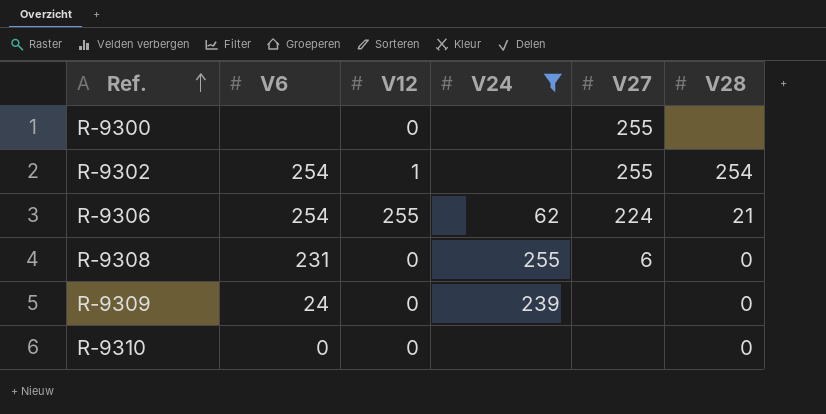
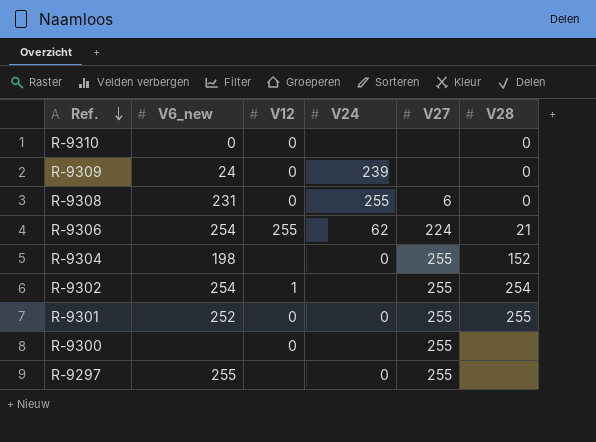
filter: V24 != 0 -> none
row order: Ref. ascending -> Ref. descending
column name: V6 -> V6_new

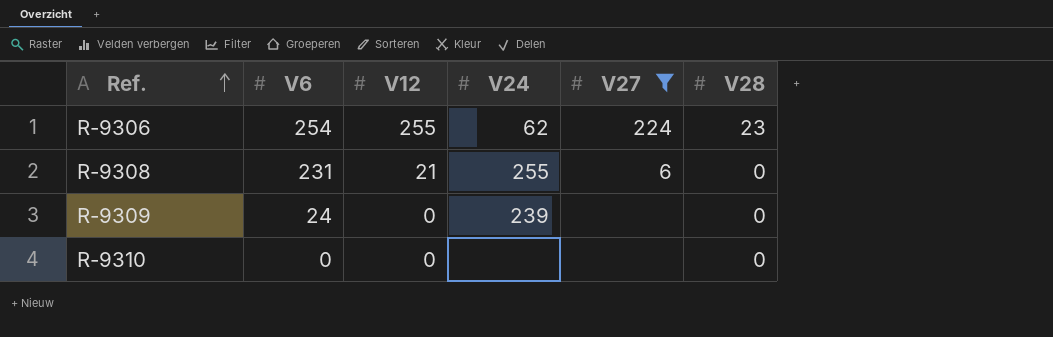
filter: none -> V27 != 255
row order: Ref. descending -> Ref. ascending
column name: V6_new -> V6
R-9306 | V28: 21 -> 23
R-9308 | V12: 0 -> 21

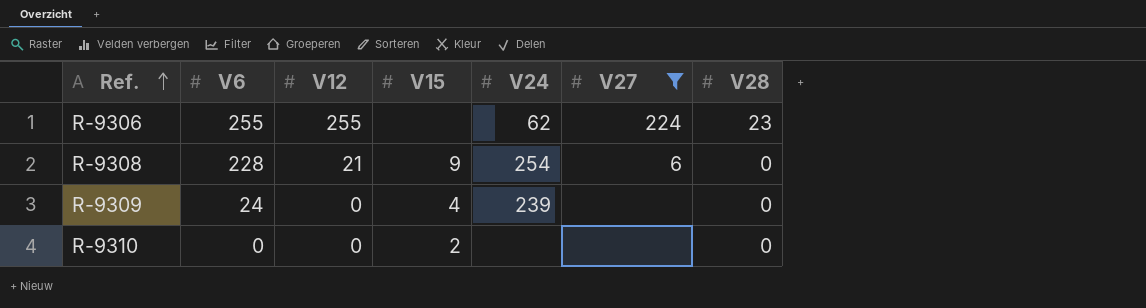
column V15 | position: none -> 4
R-9306 | V6: 254 -> 255
R-9308 | V6: 231 -> 228
R-9308 | V24: 255 -> 254

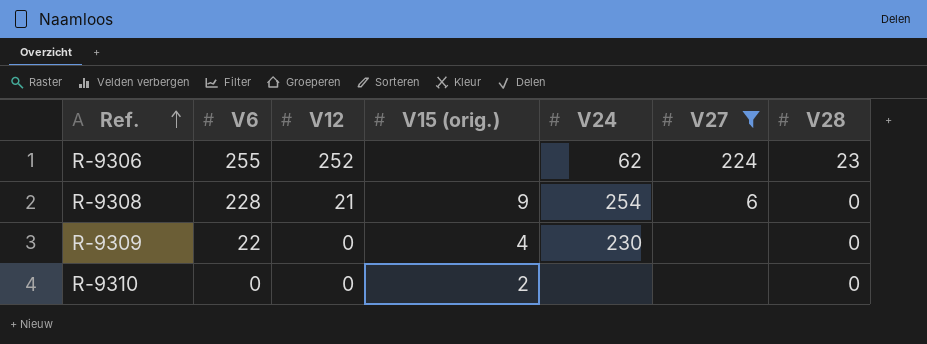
column name: V15 -> V15 (orig.)
R-9306 | V12: 255 -> 252
R-9309 | V6: 24 -> 22
R-9309 | V24: 239 -> 230

